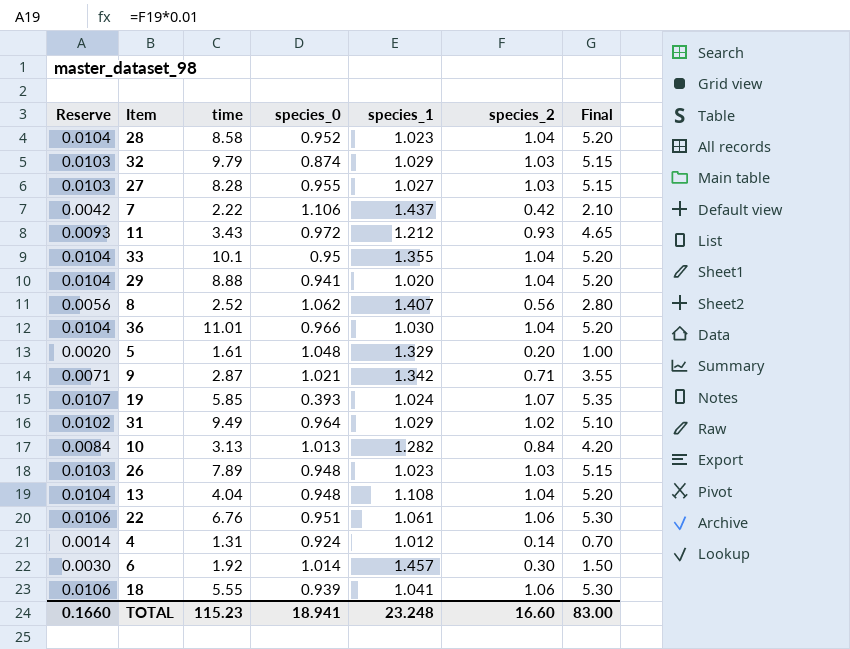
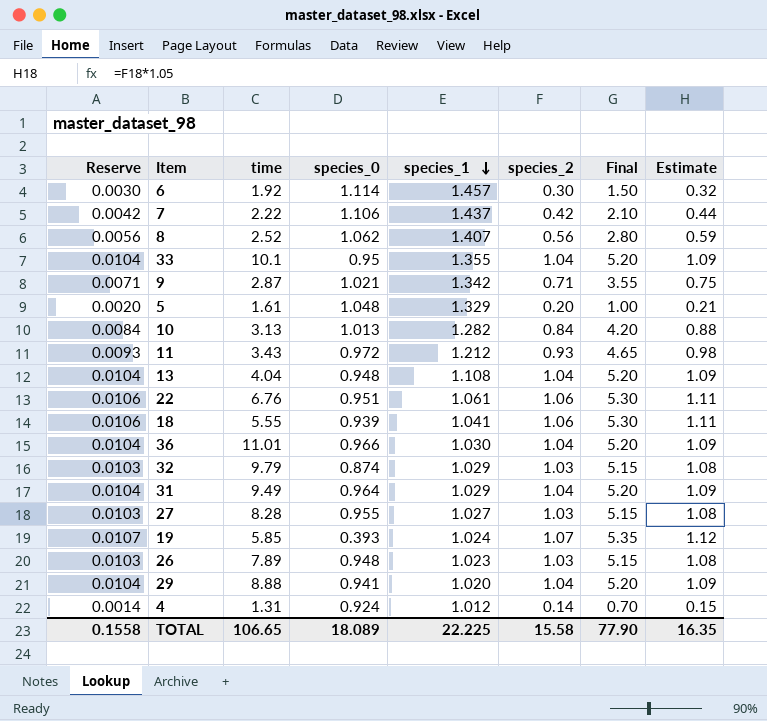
row order: none -> species_1 descending
column Estimate | formula: none -> [species_2] * 1.05
row 28: 0.0104 | 8.58 | 0.952 | 1.023 | 1.04 | 5.20 -> none
6 | species_0: 1.014 -> 1.114
31 | Reserve: 0.0102 -> 0.0104
31 | species_2: 1.02 -> 1.04
31 | Final: 5.10 -> 5.20
TOTAL | Reserve: 0.1660 -> 0.1558
TOTAL | time: 115.23 -> 106.65
TOTAL | species_0: 18.941 -> 18.089
TOTAL | species_1: 23.248 -> 22.225
TOTAL | species_2: 16.60 -> 15.58
TOTAL | Final: 83.00 -> 77.90

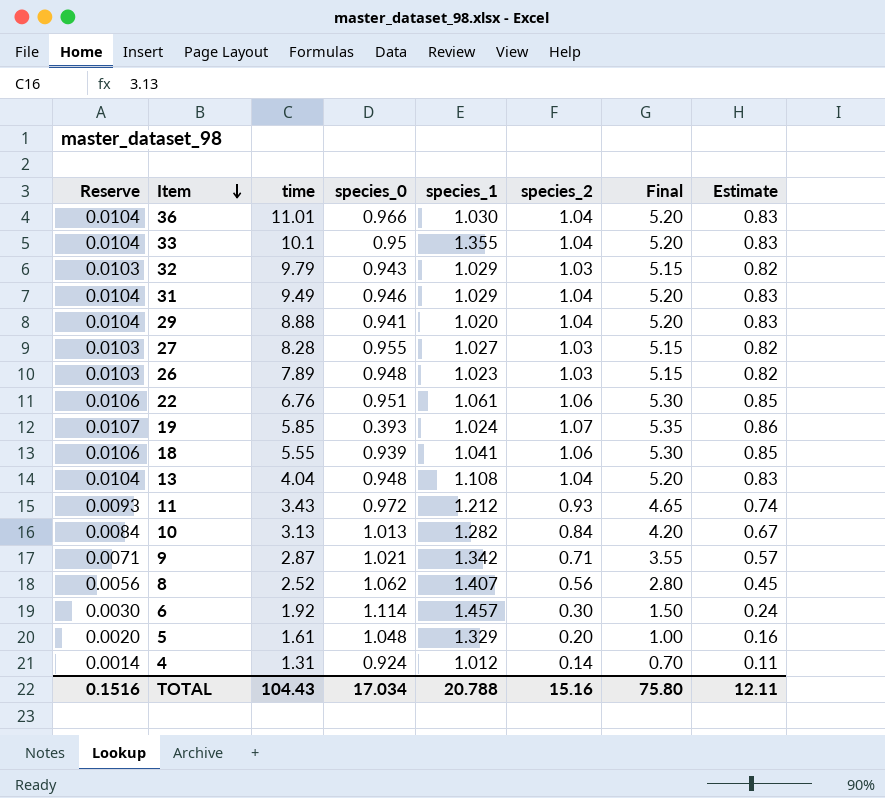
row order: species_1 descending -> Item descending
column Estimate | formula: [species_2] * 1.05 -> [species_2] * 0.8
row 7: 0.0042 | 2.22 | 1.106 | 1.437 | 0.42 | 2.10 | 0.44 -> none
32 | species_0: 0.874 -> 0.943
31 | species_0: 0.964 -> 0.946
TOTAL | Reserve: 0.1558 -> 0.1516
TOTAL | time: 106.65 -> 104.43
TOTAL | species_0: 18.089 -> 17.034
TOTAL | species_1: 22.225 -> 20.788
TOTAL | species_2: 15.58 -> 15.16
TOTAL | Final: 77.90 -> 75.80
TOTAL | Estimate: 16.35 -> 12.11

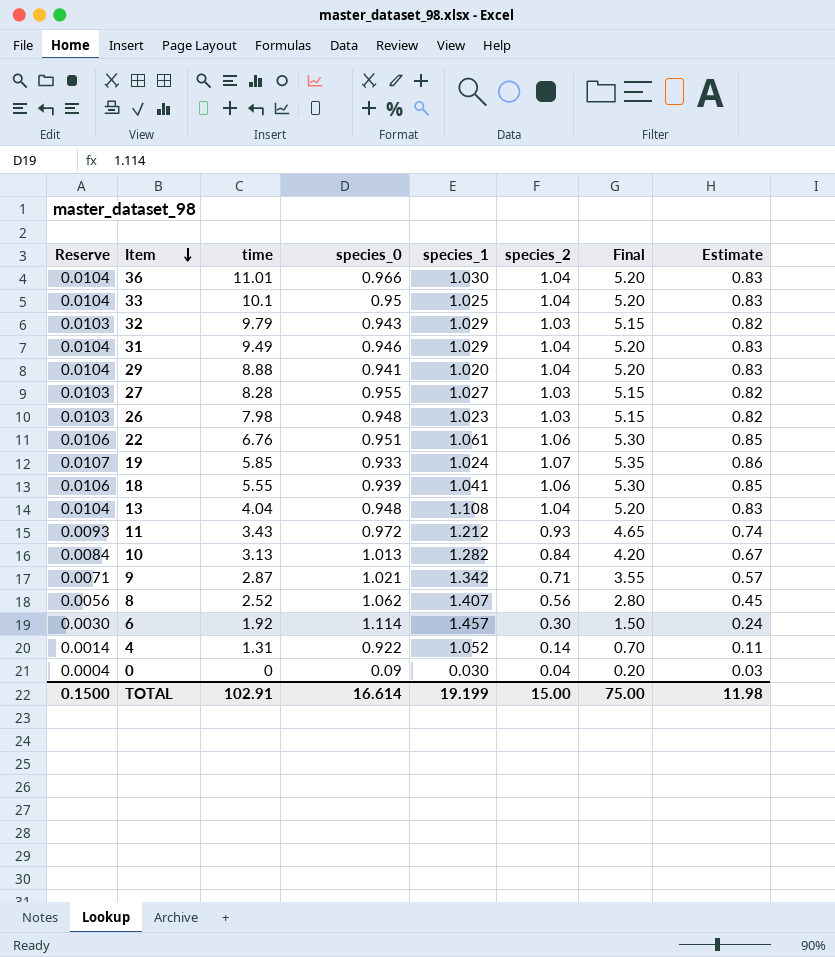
row 5: 0.0020 | 1.61 | 1.048 | 1.329 | 0.20 | 1.00 | 0.16 -> none
33 | species_1: 1.355 -> 1.025
26 | time: 7.89 -> 7.98
19 | species_0: 0.393 -> 0.933
4 | species_0: 0.924 -> 0.922
4 | species_1: 1.012 -> 1.052
row 0: none -> 0.0004 | 0 | 0.09 | 0.030 | 0.04 | 0.20 | 0.03
TOTAL | Reserve: 0.1516 -> 0.1500
TOTAL | time: 104.43 -> 102.91
TOTAL | species_0: 17.034 -> 16.614
TOTAL | species_1: 20.788 -> 19.199
TOTAL | species_2: 15.16 -> 15.00
TOTAL | Final: 75.80 -> 75.00
TOTAL | Estimate: 12.11 -> 11.98

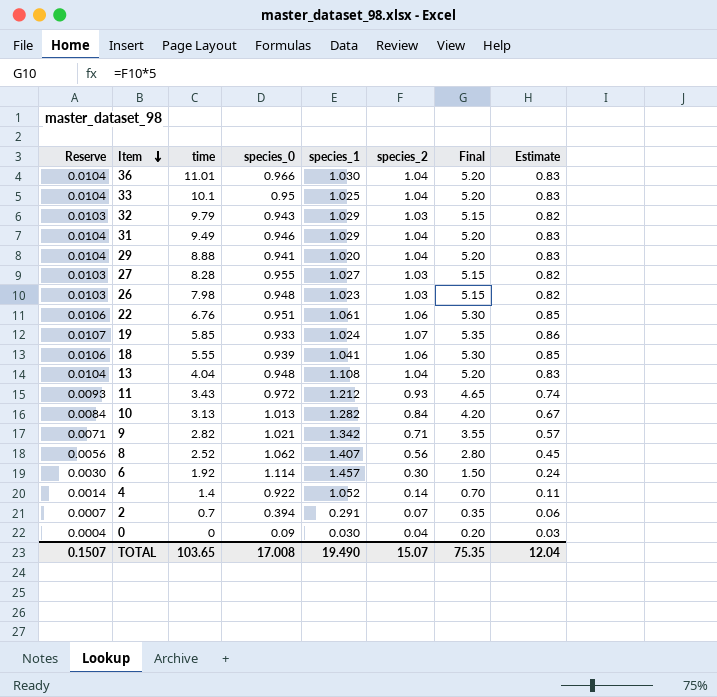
9 | time: 2.87 -> 2.82
4 | time: 1.31 -> 1.4
row 2: none -> 0.0007 | 0.7 | 0.394 | 0.291 | 0.07 | 0.35 | 0.06
TOTAL | Reserve: 0.1500 -> 0.1507
TOTAL | time: 102.91 -> 103.65
TOTAL | species_0: 16.614 -> 17.008
TOTAL | species_1: 19.199 -> 19.490
TOTAL | species_2: 15.00 -> 15.07
TOTAL | Final: 75.00 -> 75.35
TOTAL | Estimate: 11.98 -> 12.04

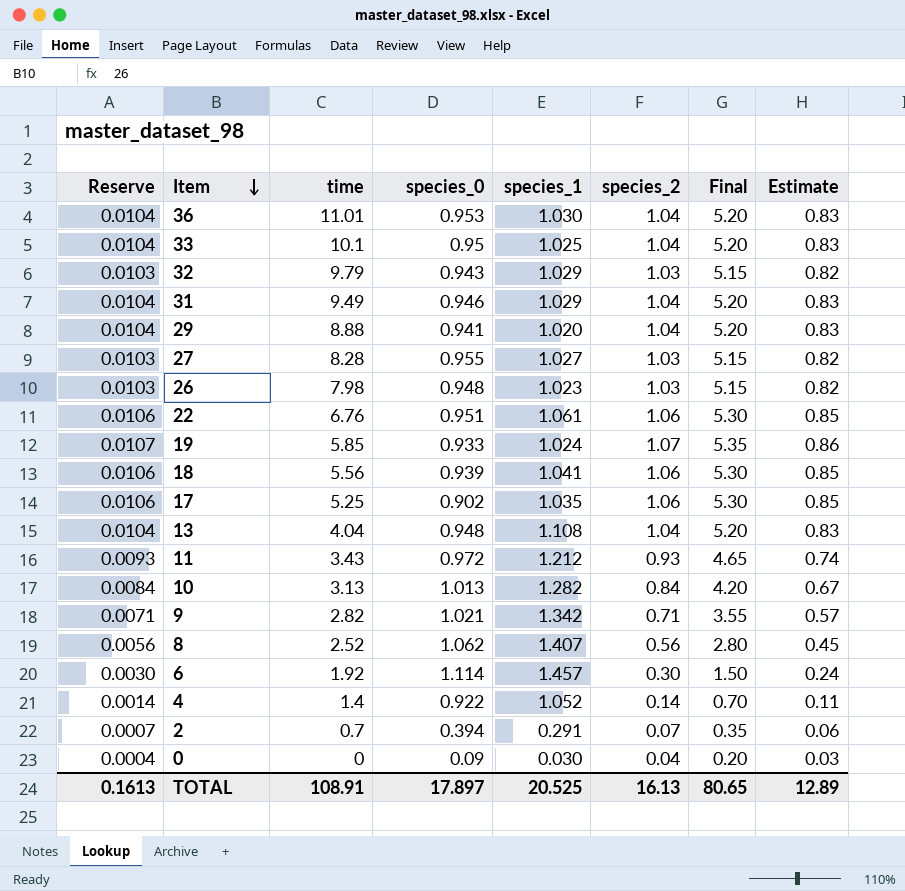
36 | species_0: 0.966 -> 0.953
18 | time: 5.55 -> 5.56
row 17: none -> 0.0106 | 5.25 | 0.902 | 1.035 | 1.06 | 5.30 | 0.85
TOTAL | Reserve: 0.1507 -> 0.1613
TOTAL | time: 103.65 -> 108.91
TOTAL | species_0: 17.008 -> 17.897
TOTAL | species_1: 19.490 -> 20.525
TOTAL | species_2: 15.07 -> 16.13
TOTAL | Final: 75.35 -> 80.65
TOTAL | Estimate: 12.04 -> 12.89

